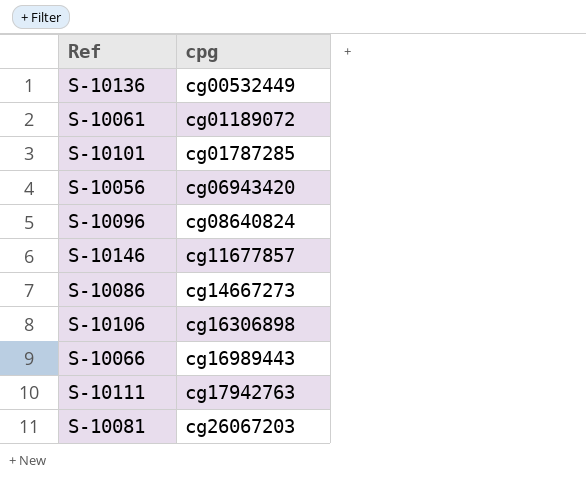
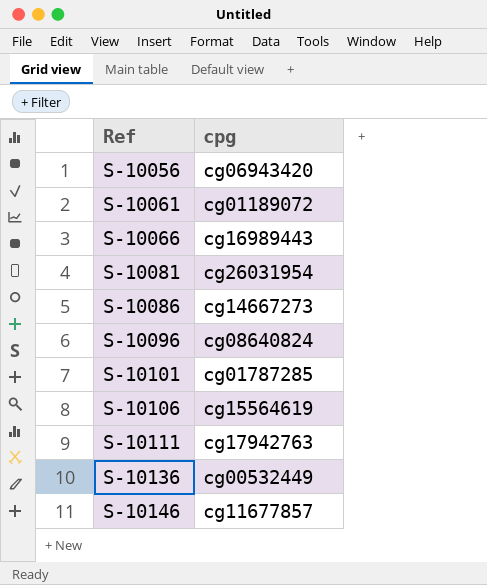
row order: cpg ascending -> Ref ascending
S-10081 | cpg: cg26067203 -> cg26031954
S-10106 | cpg: cg16306898 -> cg15564619

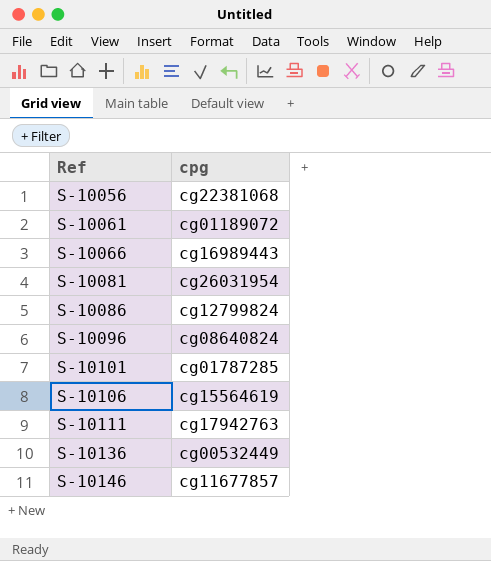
S-10056 | cpg: cg06943420 -> cg22381068
S-10086 | cpg: cg14667273 -> cg12799824

